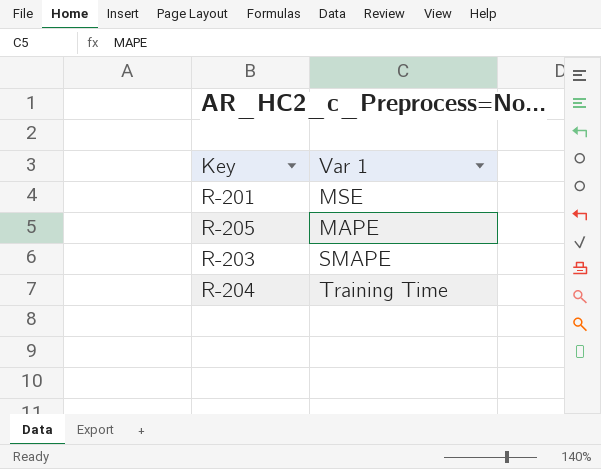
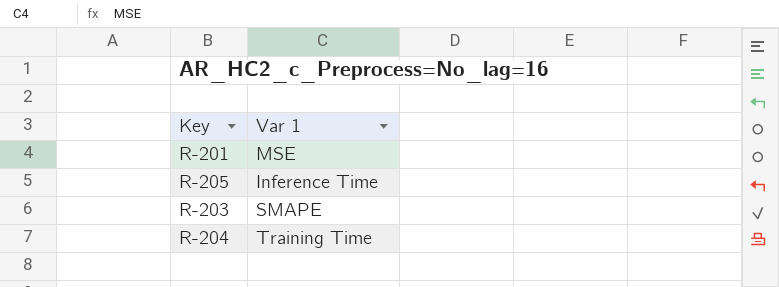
R-205 | Var 1: MAPE -> Inference Time

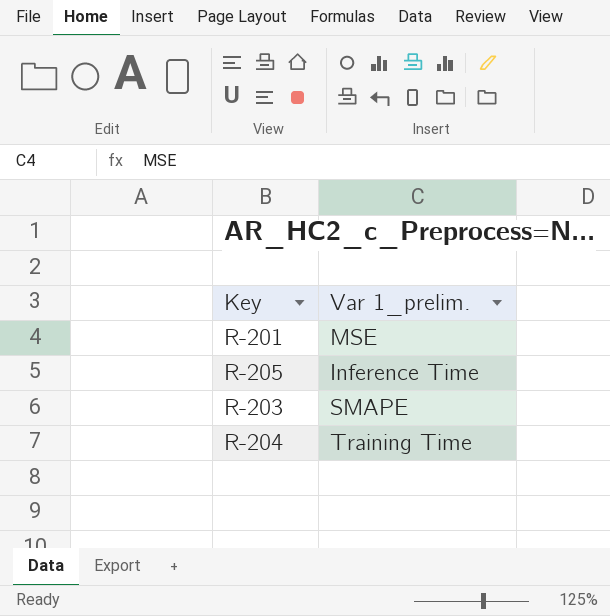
column name: Var 1 -> Var 1_prelim.

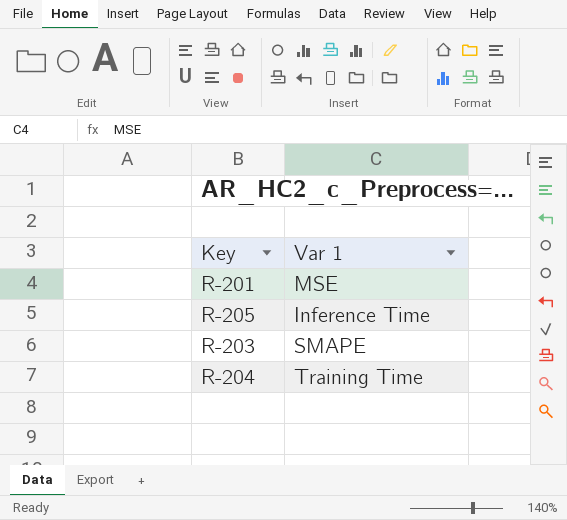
column name: Var 1_prelim. -> Var 1

